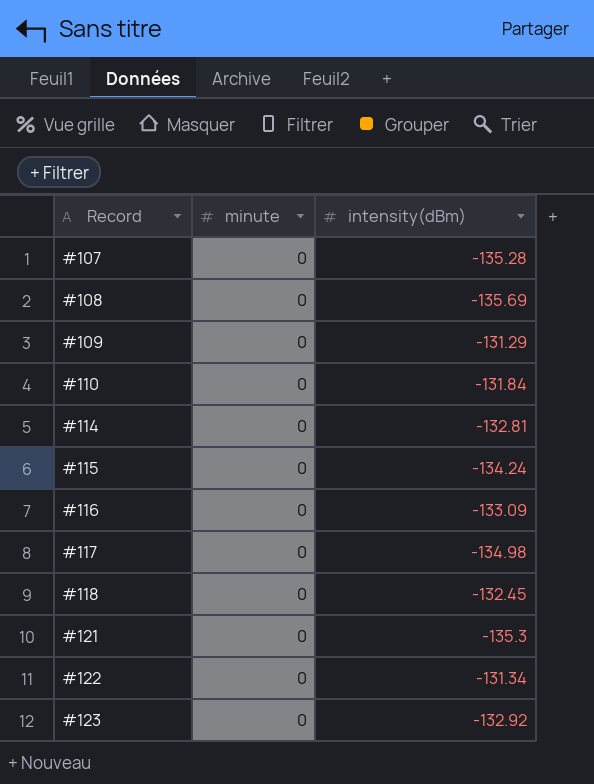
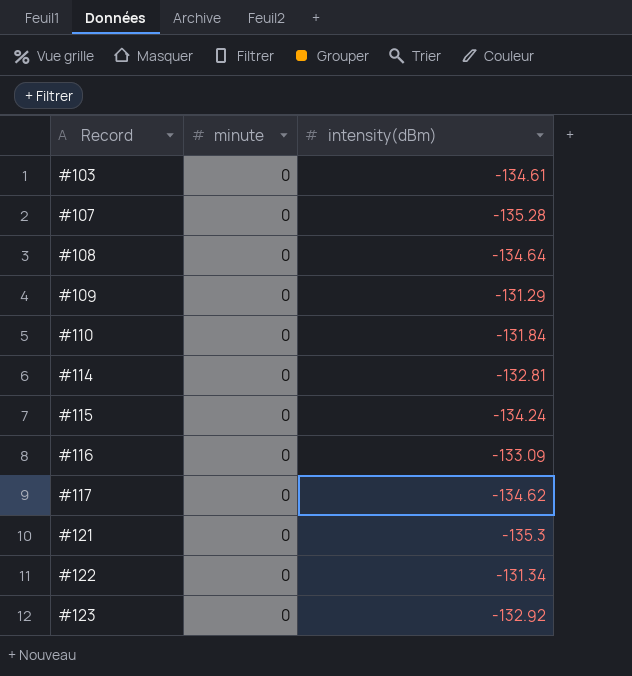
row #118: 0 | -132.45 -> none
row #103: none -> 0 | -134.61
#108 | intensity(dBm): -135.69 -> -134.64
#117 | intensity(dBm): -134.98 -> -134.62

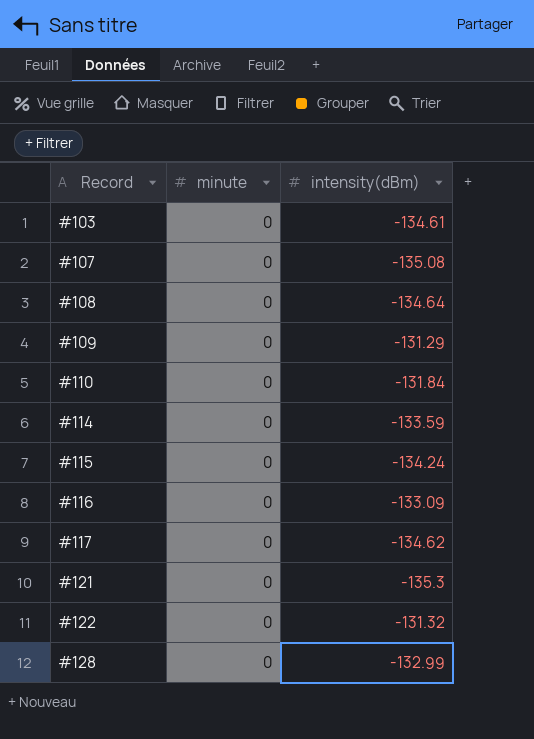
row #123: 0 | -132.92 -> none
#107 | intensity(dBm): -135.28 -> -135.08
#114 | intensity(dBm): -132.81 -> -133.59
#122 | intensity(dBm): -131.34 -> -131.32
row #128: none -> 0 | -132.99

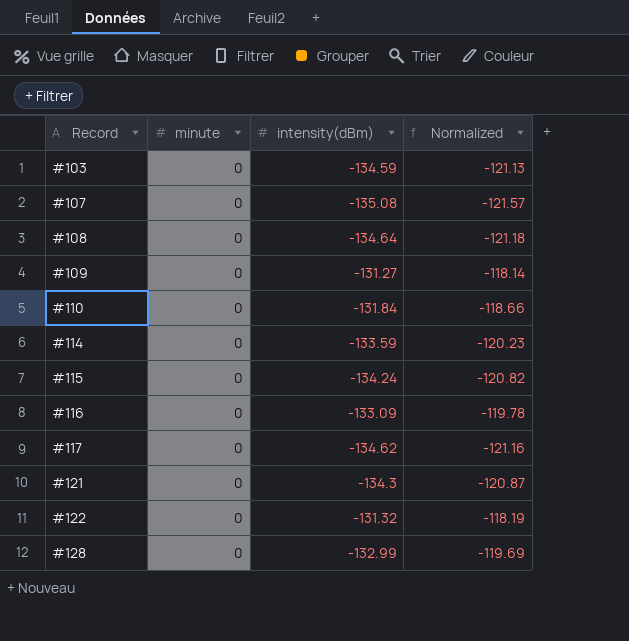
column Normalized | formula: none -> [intensity(dBm)] * 0.9
#103 | intensity(dBm): -134.61 -> -134.59
#109 | intensity(dBm): -131.29 -> -131.27
#121 | intensity(dBm): -135.3 -> -134.3

